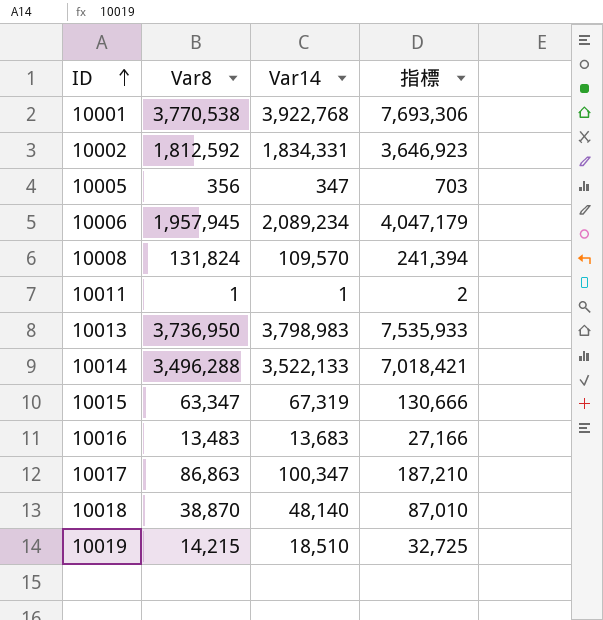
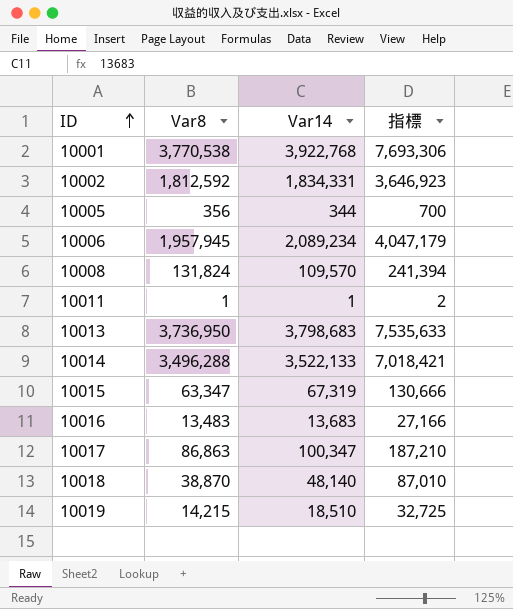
10005 | Var14: 347 -> 344
10005 | 指標: 703 -> 700
10013 | Var14: 3,798,983 -> 3,798,683
10013 | 指標: 7,535,933 -> 7,535,633

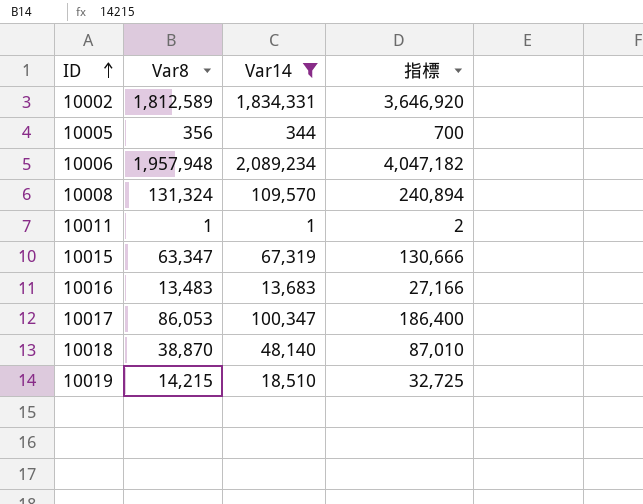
filter: none -> Var14 <= 2,089,234
10002 | Var8: 1,812,592 -> 1,812,589
10002 | 指標: 3,646,923 -> 3,646,920
10006 | Var8: 1,957,945 -> 1,957,948
10006 | 指標: 4,047,179 -> 4,047,182
10008 | Var8: 131,824 -> 131,324
10008 | 指標: 241,394 -> 240,894
10017 | Var8: 86,863 -> 86,053
10017 | 指標: 187,210 -> 186,400

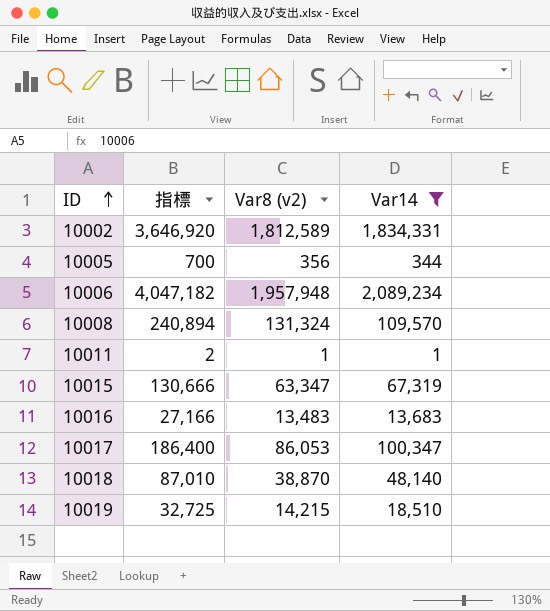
column 指標 | position: 4 -> 2
column name: Var8 -> Var8 (v2)

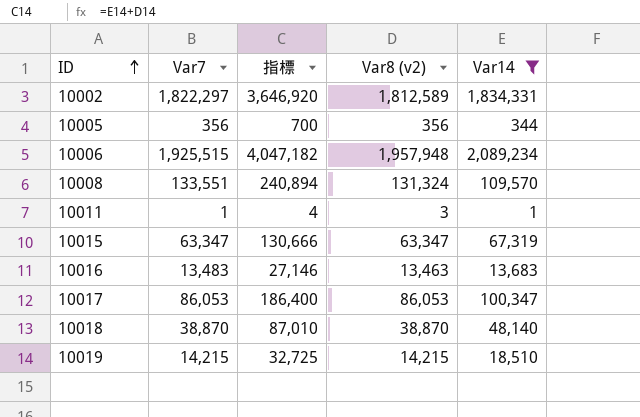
column Var7 | position: none -> 2
10011 | 指標: 2 -> 4
10011 | Var8 (v2): 1 -> 3
10016 | 指標: 27,166 -> 27,146
10016 | Var8 (v2): 13,483 -> 13,463

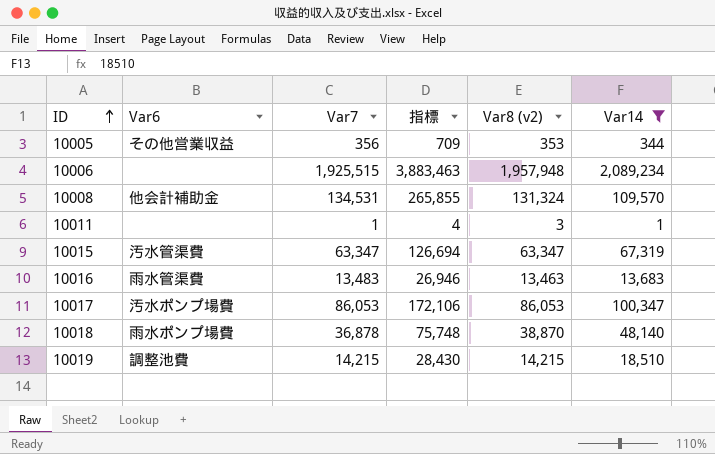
column Var6 | position: none -> 2
column 指標 | formula: [Var8 (v2)] + [Var14] -> [Var7] + [Var8 (v2)]
row 10002: 1,822,297 | 3,646,920 | 1,812,589 | 1,834,331 -> none
10005 | Var8 (v2): 356 -> 353
10008 | Var7: 133,551 -> 134,531
10018 | Var7: 38,870 -> 36,878

